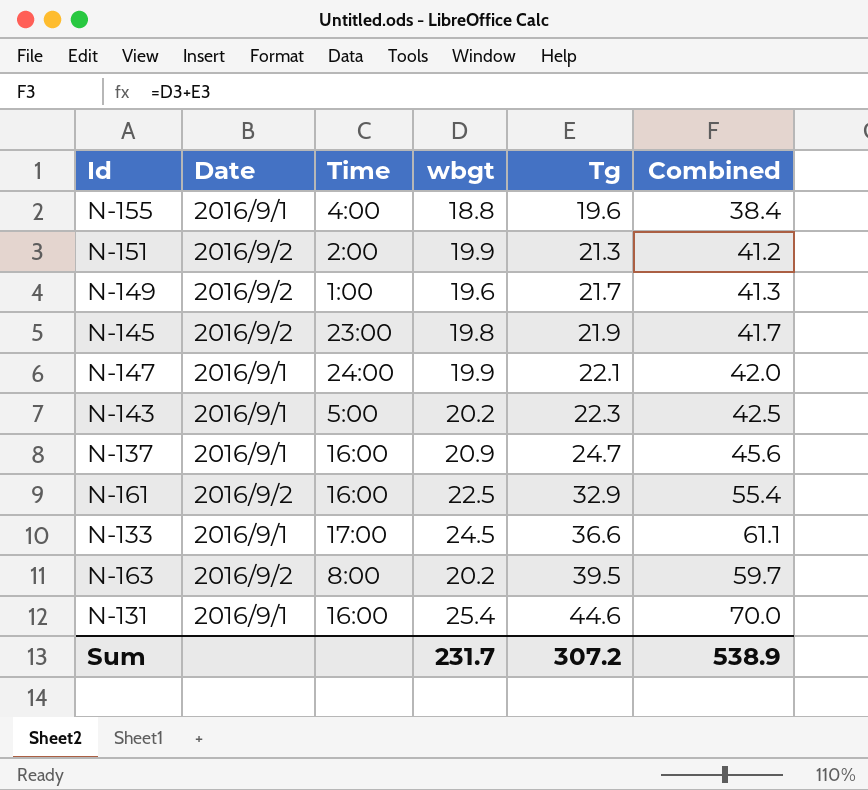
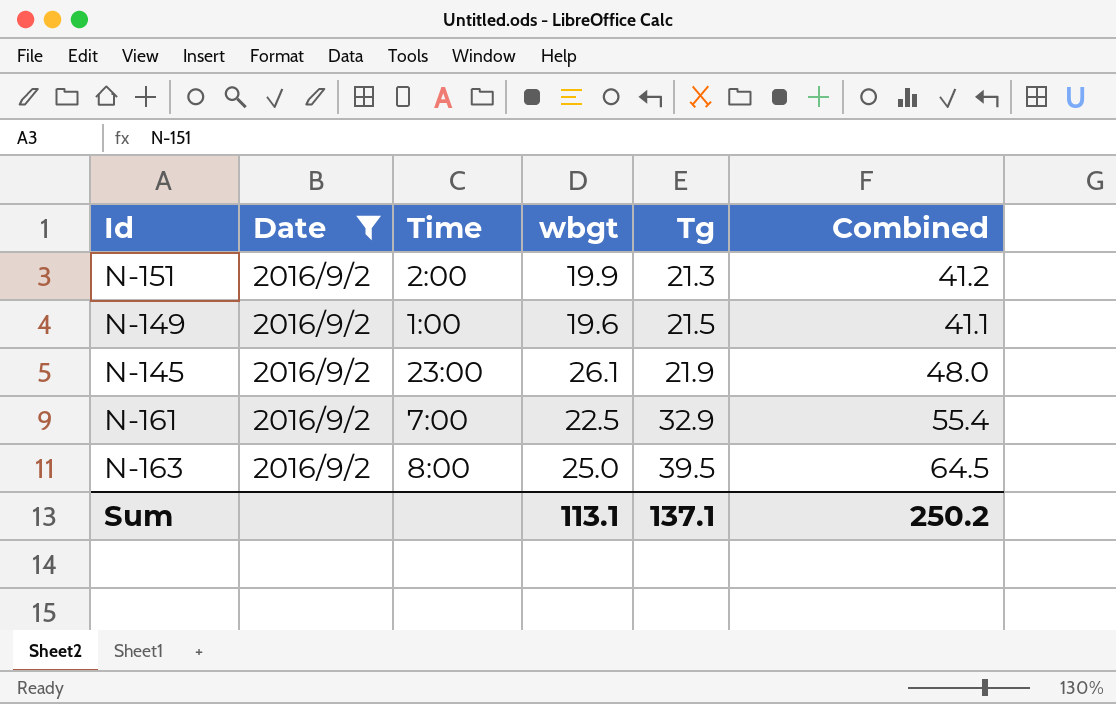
filter: none -> Date = 2016/9/2
N-149 | Tg: 21.7 -> 21.5
N-149 | Combined: 41.3 -> 41.1
N-145 | wbgt: 19.8 -> 26.1
N-145 | Combined: 41.7 -> 48.0
N-161 | Time: 16:00 -> 7:00
N-163 | wbgt: 20.2 -> 25.0
N-163 | Combined: 59.7 -> 64.5
Sum | wbgt: 231.7 -> 113.1
Sum | Tg: 307.2 -> 137.1
Sum | Combined: 538.9 -> 250.2

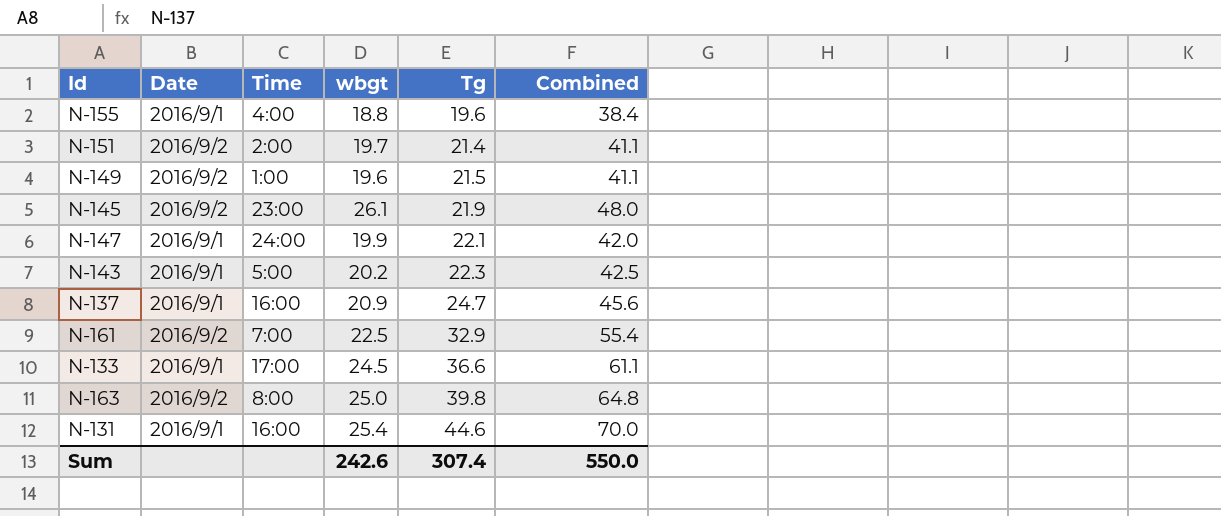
filter: Date = 2016/9/2 -> none
N-151 | wbgt: 19.9 -> 19.7
N-151 | Tg: 21.3 -> 21.4
N-151 | Combined: 41.2 -> 41.1
N-163 | Tg: 39.5 -> 39.8
N-163 | Combined: 64.5 -> 64.8
Sum | wbgt: 113.1 -> 242.6
Sum | Tg: 137.1 -> 307.4
Sum | Combined: 250.2 -> 550.0

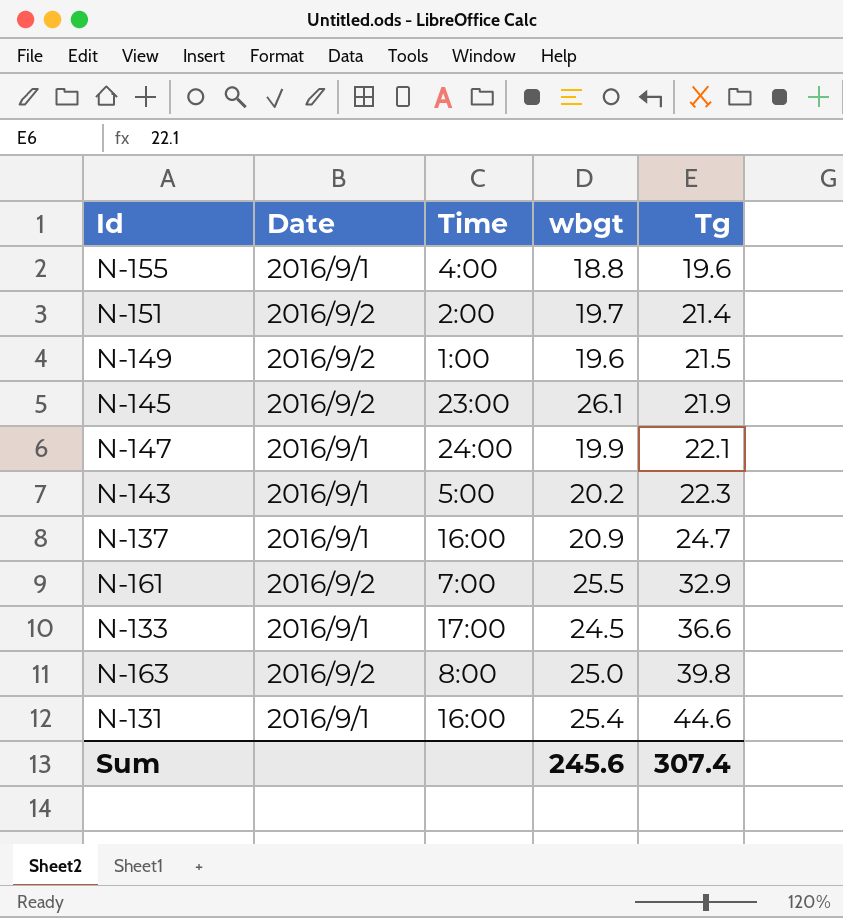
column Combined | formula: [wbgt] + [Tg] -> none
N-161 | wbgt: 22.5 -> 25.5
Sum | wbgt: 242.6 -> 245.6

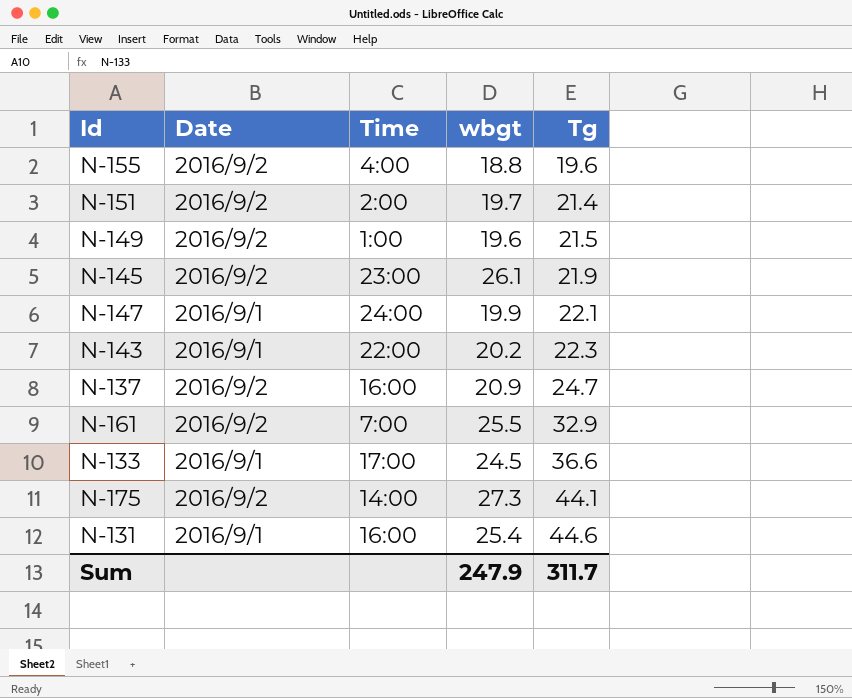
row N-163: 2016/9/2 | 8:00 | 25.0 | 39.8 -> none
N-155 | Date: 2016/9/1 -> 2016/9/2
N-143 | Time: 5:00 -> 22:00
N-137 | Date: 2016/9/1 -> 2016/9/2
row N-175: none -> 2016/9/2 | 14:00 | 27.3 | 44.1
Sum | wbgt: 245.6 -> 247.9
Sum | Tg: 307.4 -> 311.7

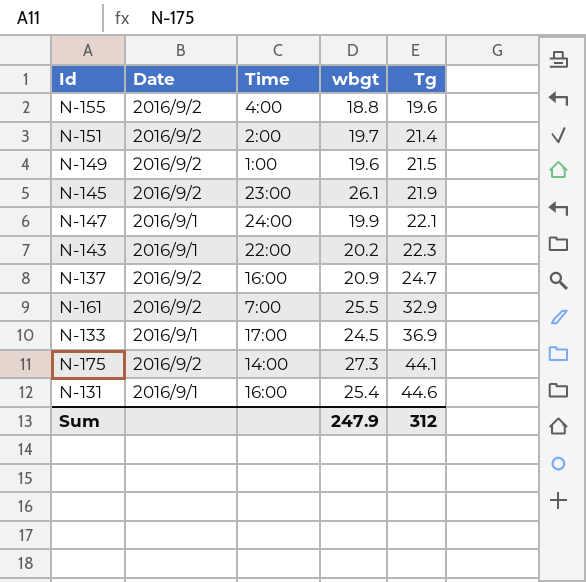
N-133 | Tg: 36.6 -> 36.9
Sum | Tg: 311.7 -> 312

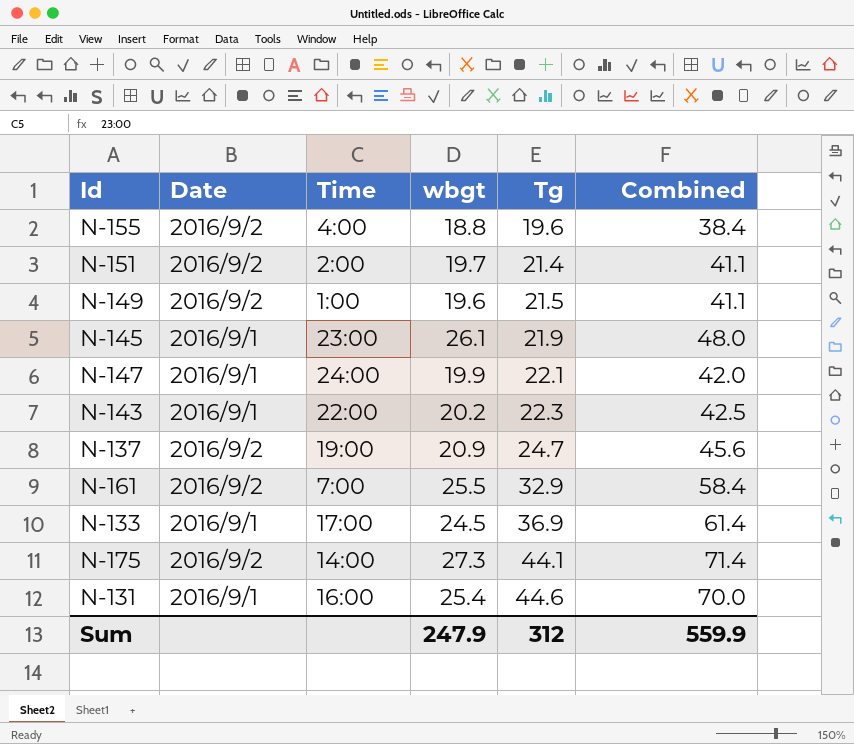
column Combined | formula: none -> [wbgt] + [Tg]
N-145 | Date: 2016/9/2 -> 2016/9/1
N-137 | Time: 16:00 -> 19:00

